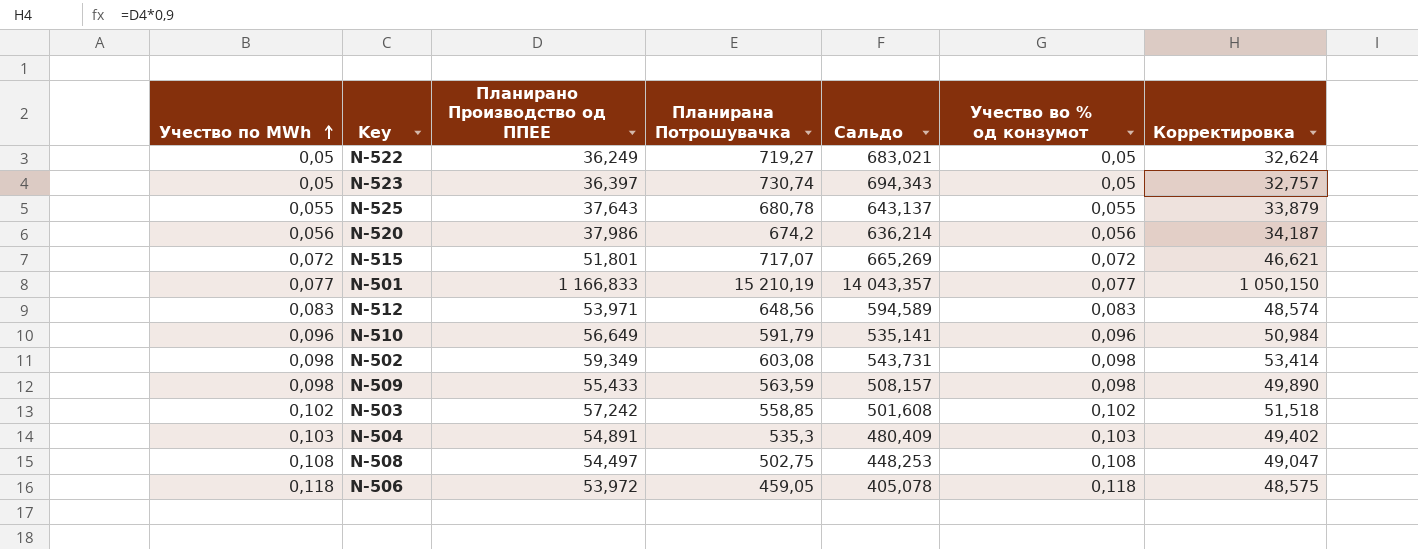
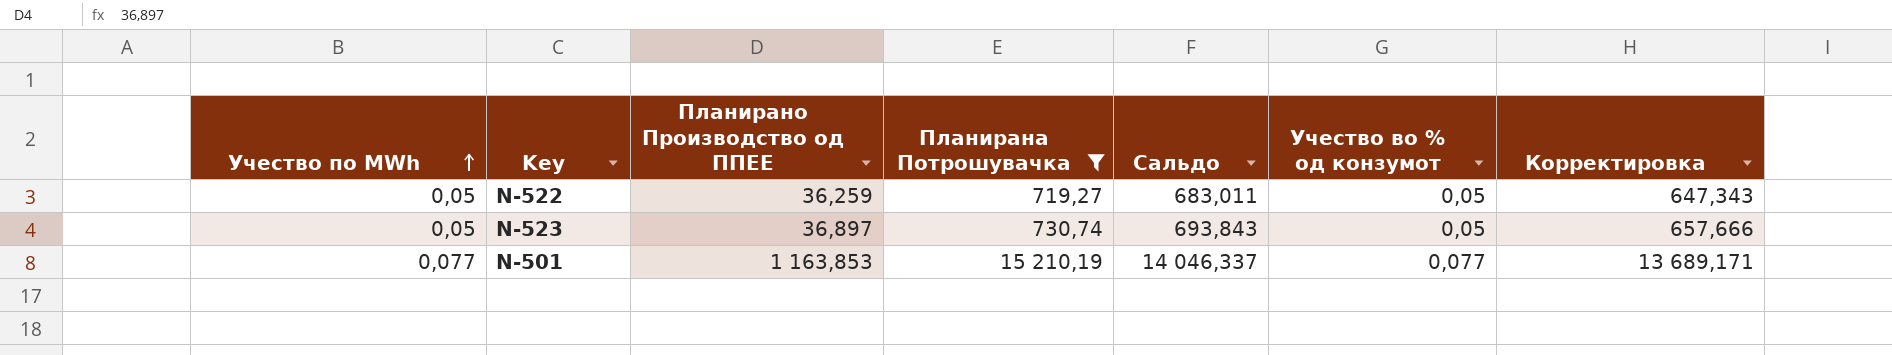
filter: none -> Планирана Потрошувачка >= 719,27
column Корректировка | formula: [Планирано Производство од ППЕЕ] * 0,9 -> [Планирана Потрошувачка] * 0,9
N-522 | Планирано Производство од ППЕЕ: 36,249 -> 36,259
N-522 | Сальдо: 683,021 -> 683,011
N-523 | Планирано Производство од ППЕЕ: 36,397 -> 36,897
N-523 | Сальдо: 694,343 -> 693,843
N-501 | Планирано Производство од ППЕЕ: 1 166,833 -> 1 163,853
N-501 | Сальдо: 14 043,357 -> 14 046,337

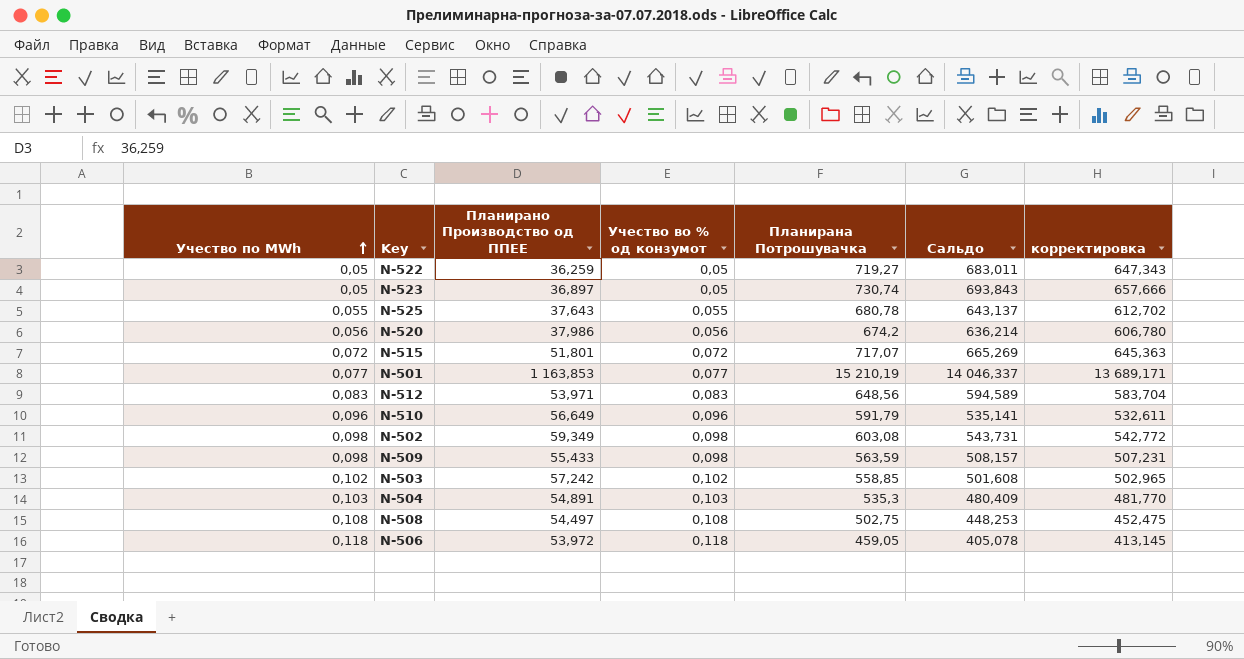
filter: Планирана Потрошувачка >= 719,27 -> none
column Учество во % од конзумот | position: 6 -> 4
column name: Корректировка -> корректировка

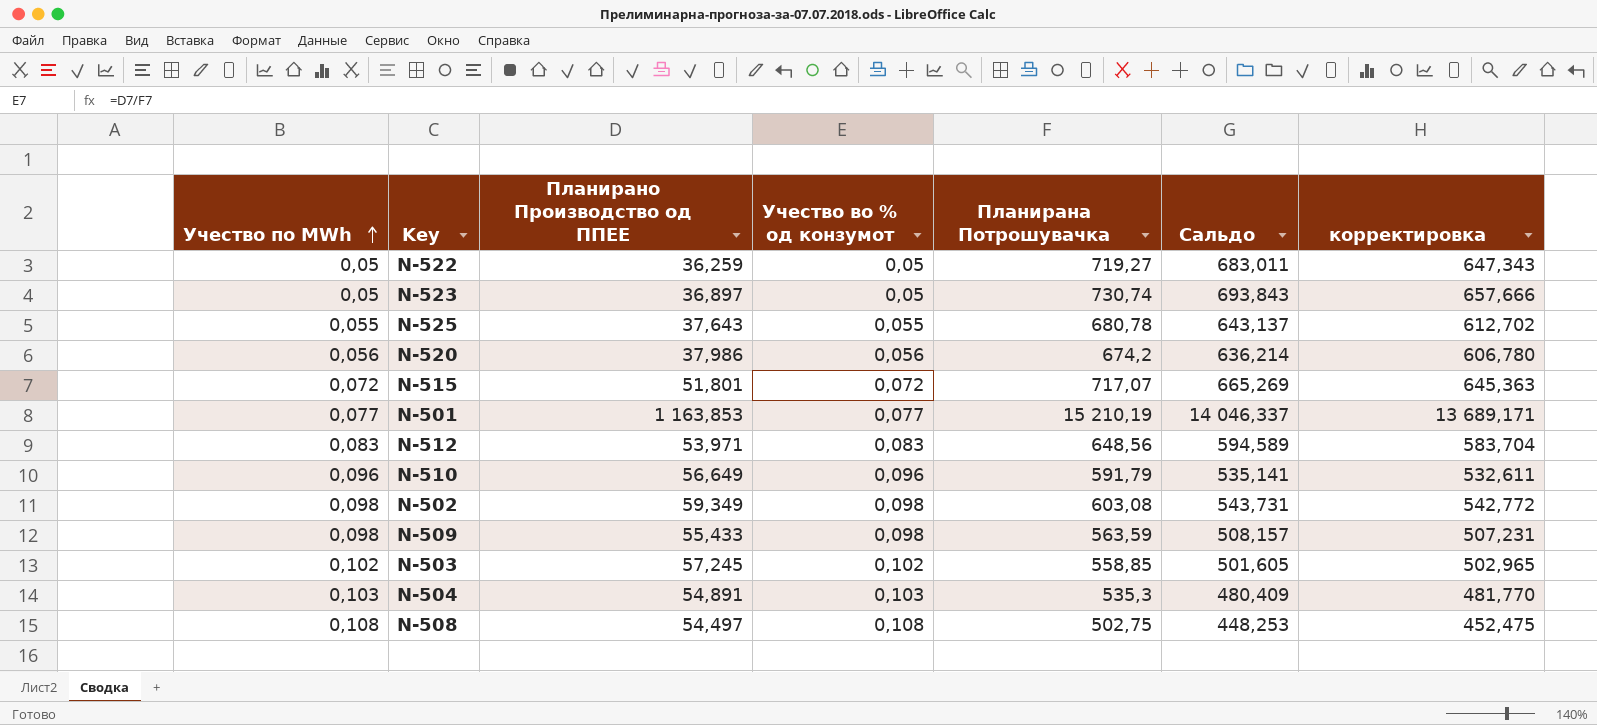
row N-506: 0,118 | 53,972 | 0,118 | 459,05 | 405,078 | 413,145 -> none
N-503 | Планирано Производство од ППЕЕ: 57,242 -> 57,245
N-503 | Сальдо: 501,608 -> 501,605

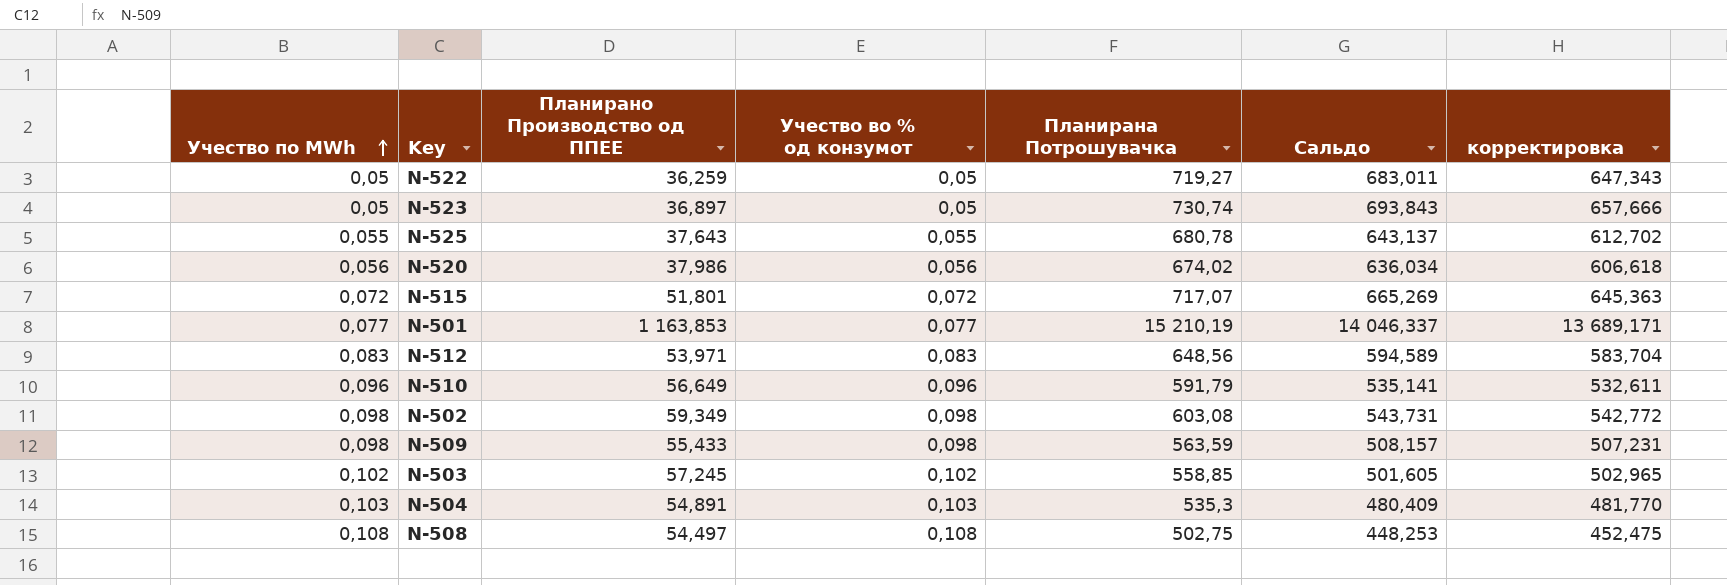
N-520 | Планирана Потрошувачка: 674,2 -> 674,02
N-520 | Сальдо: 636,214 -> 636,034
N-520 | корректировка: 606,780 -> 606,618

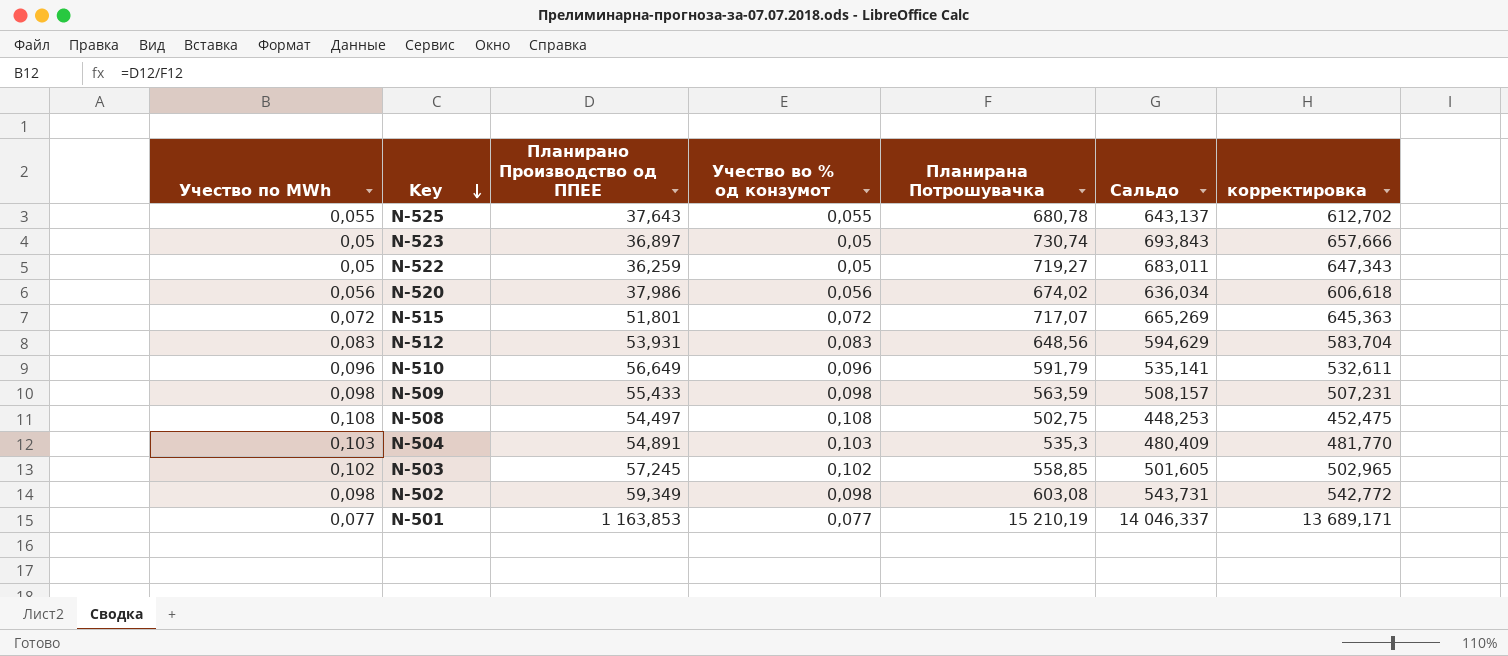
row order: Учество по MWh ascending -> Key descending
N-512 | Планирано Производство од ППЕЕ: 53,971 -> 53,931
N-512 | Сальдо: 594,589 -> 594,629

